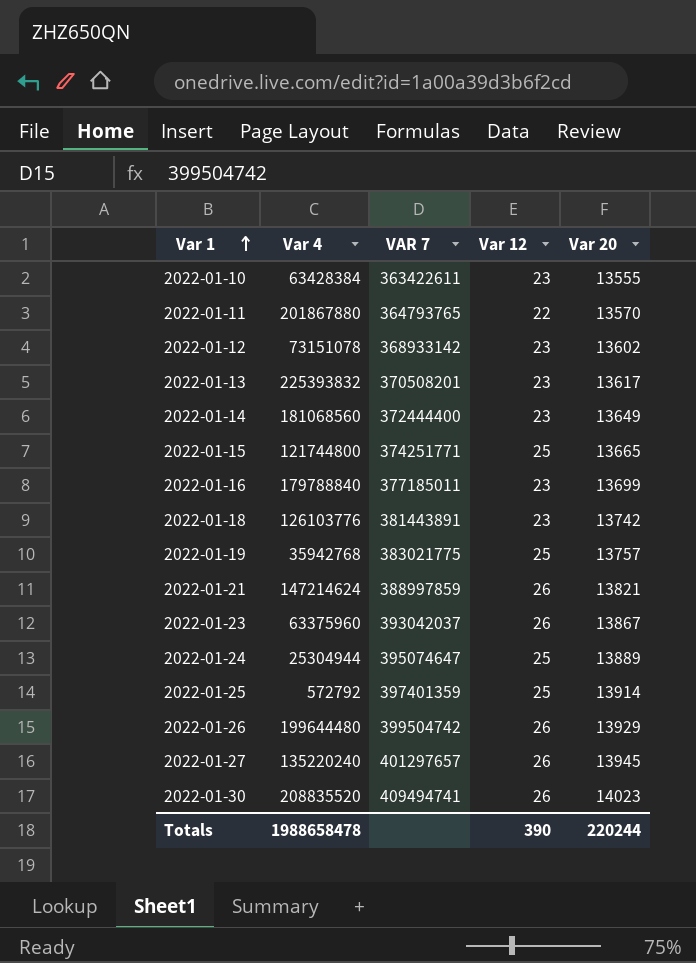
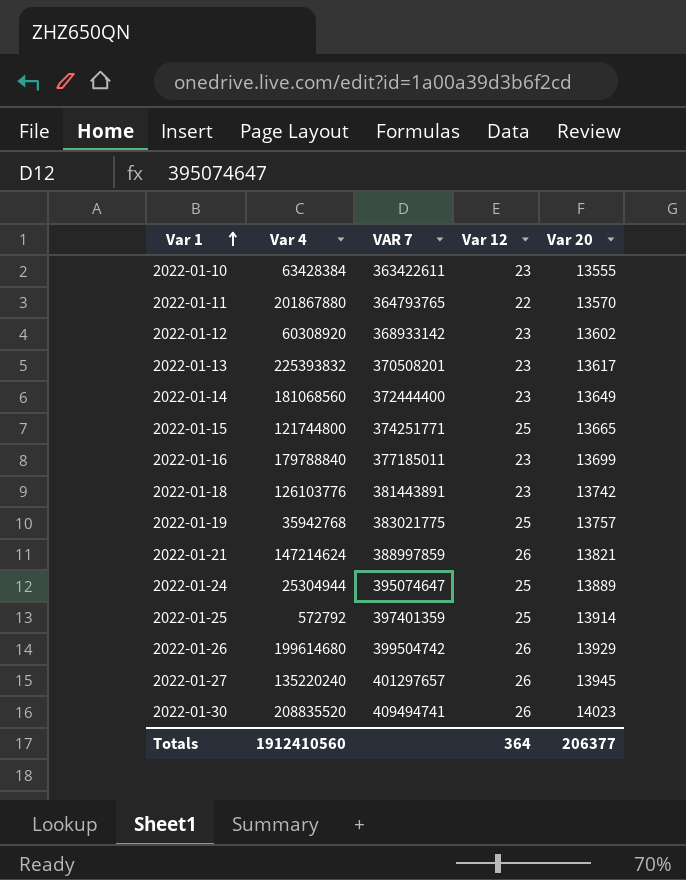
row 2022-01-23: 63375960 | 393042037 | 26 | 13867 -> none
2022-01-12 | Var 4: 73151078 -> 60308920
2022-01-26 | Var 4: 199644480 -> 199614680
Totals | Var 4: 1988658478 -> 1912410560
Totals | Var 12: 390 -> 364
Totals | Var 20: 220244 -> 206377

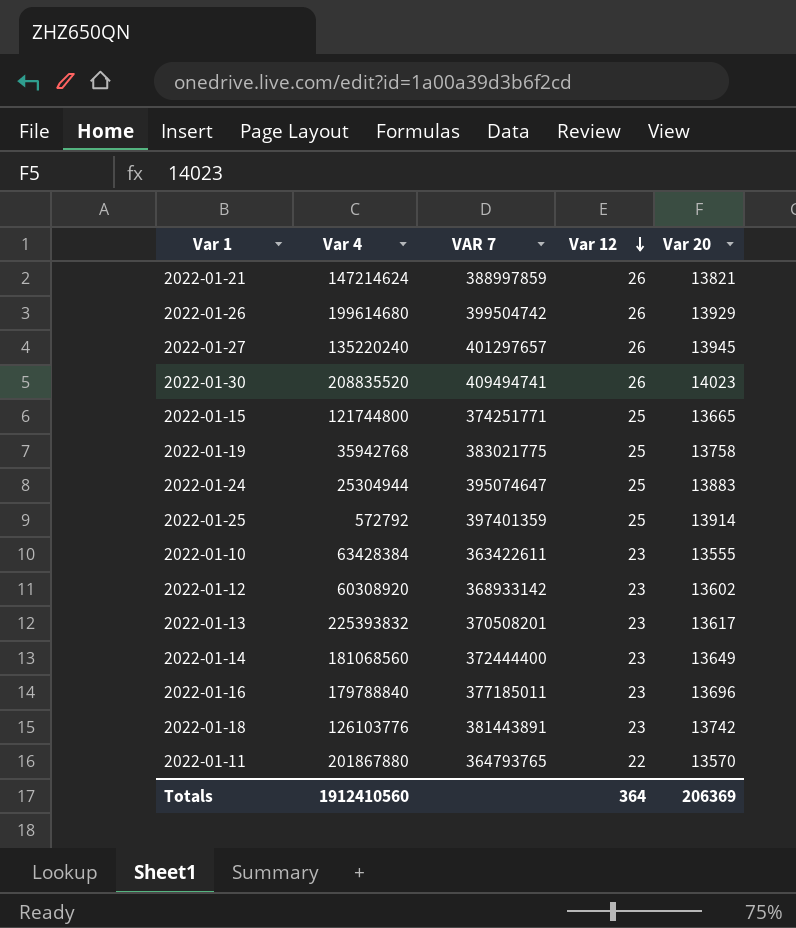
row order: Var 1 ascending -> Var 12 descending
2022-01-19 | Var 20: 13757 -> 13758
2022-01-24 | Var 20: 13889 -> 13883
2022-01-16 | Var 20: 13699 -> 13696
Totals | Var 20: 206377 -> 206369

